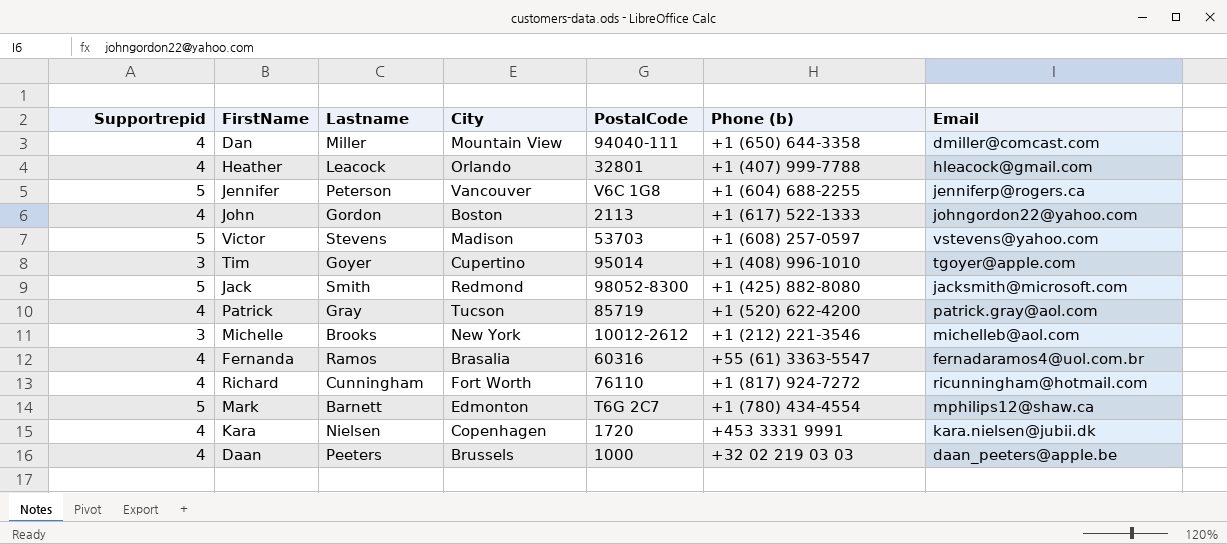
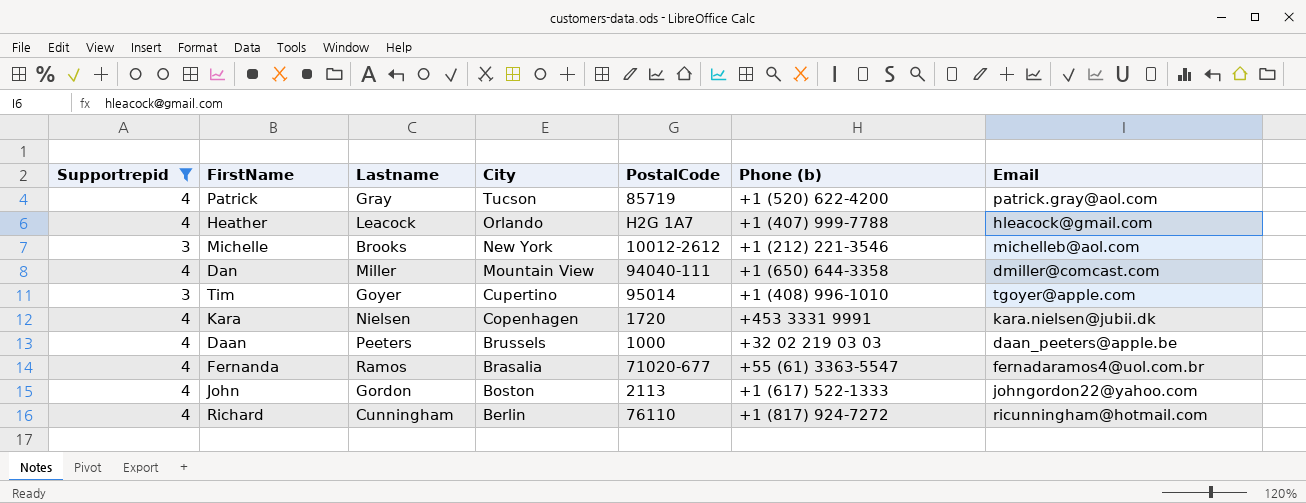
filter: none -> Supportrepid != 5
row order: none -> City descending
Heather | PostalCode: 32801 -> H2G 1A7
Fernanda | PostalCode: 60316 -> 71020-677
Richard | City: Fort Worth -> Berlin

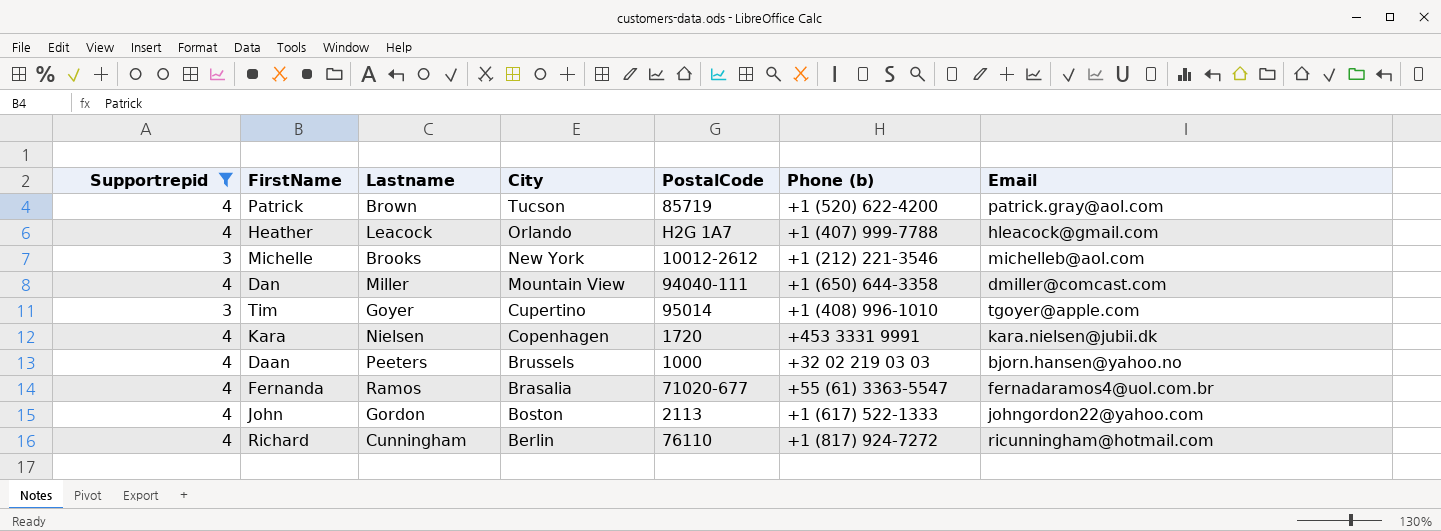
Patrick | Lastname: Gray -> Brown
Daan | Email: daan_peeters@apple.be -> bjorn.hansen@yahoo.no

